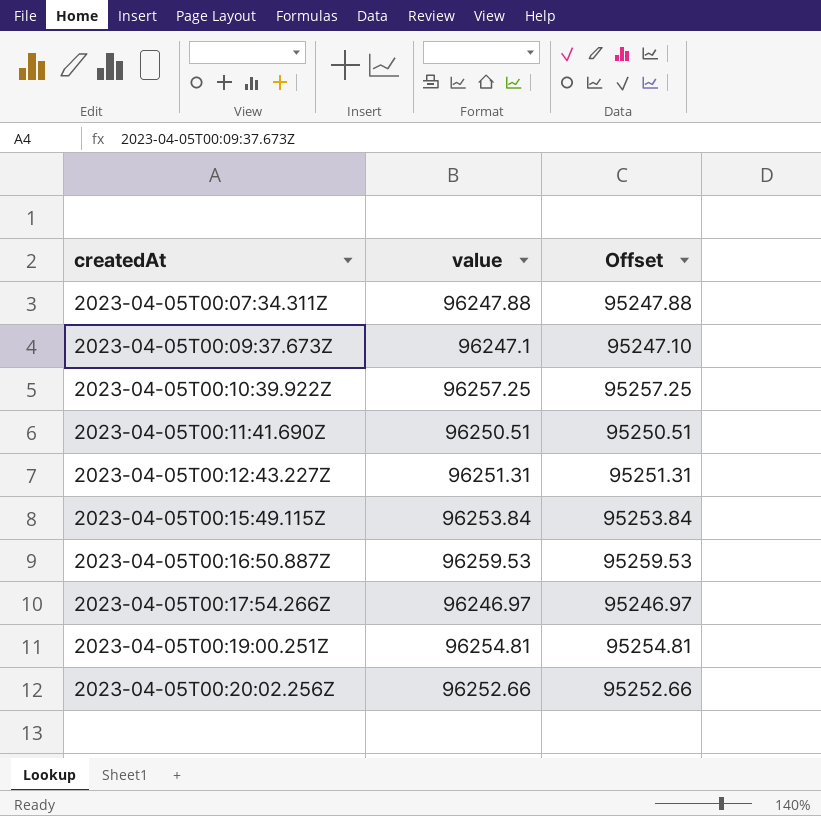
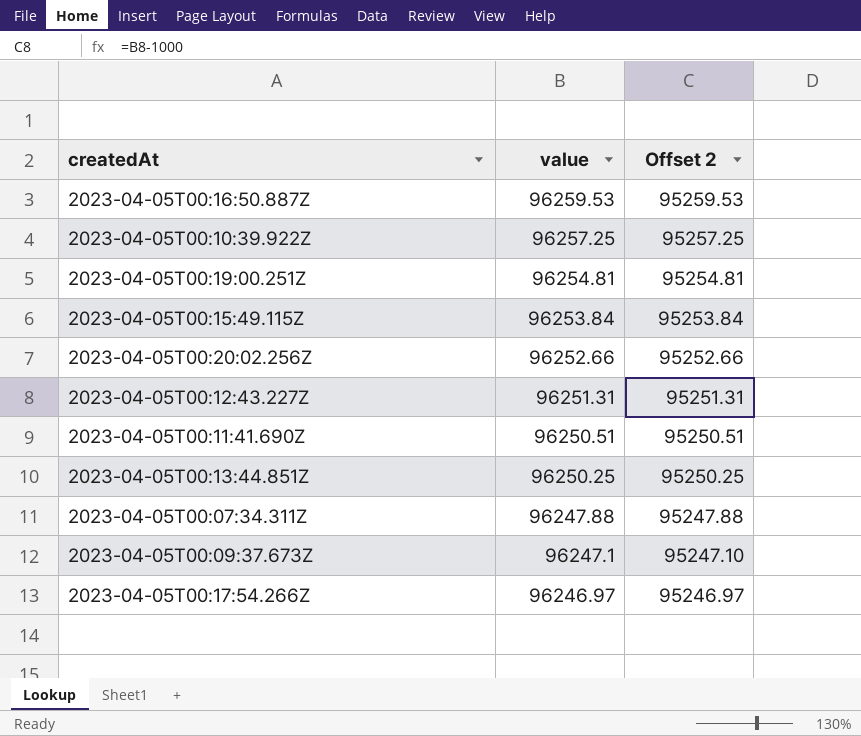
row order: createdAt ascending -> value descending
column name: Offset -> Offset 2
row 2023-04-05T00:13:44.851Z: none -> 96250.25 | 95250.25

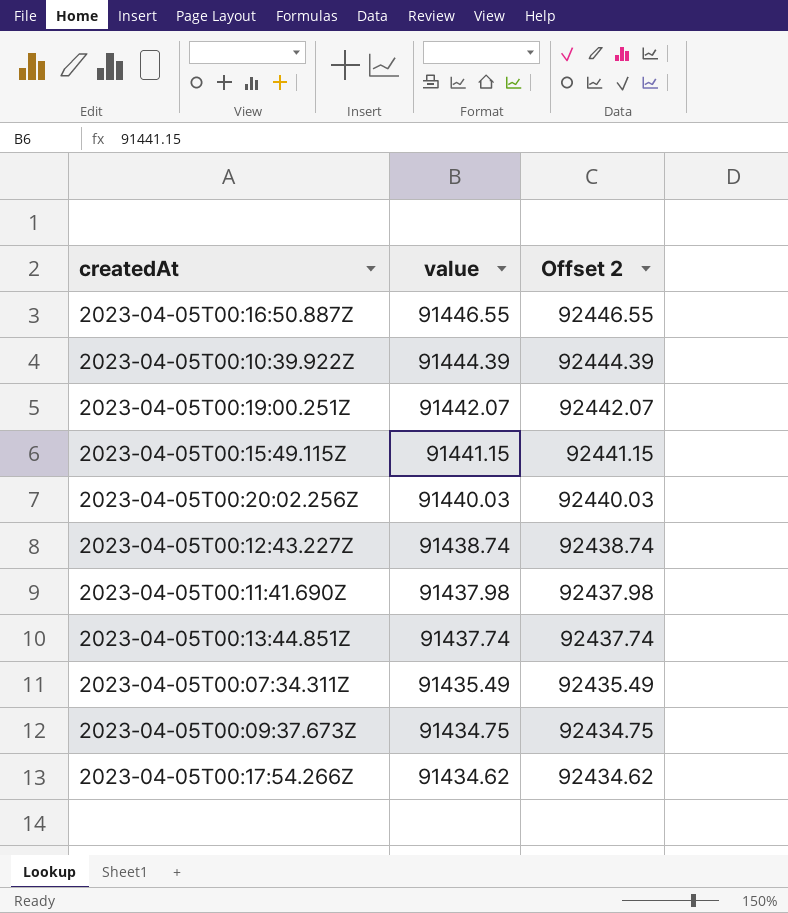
column Offset 2 | formula: [value] - 1000 -> [value] + 1000
2023-04-05T00:16:50.887Z | value: 96259.53 -> 91446.55
2023-04-05T00:10:39.922Z | value: 96257.25 -> 91444.39
2023-04-05T00:19:00.251Z | value: 96254.81 -> 91442.07
2023-04-05T00:15:49.115Z | value: 96253.84 -> 91441.15
2023-04-05T00:20:02.256Z | value: 96252.66 -> 91440.03
2023-04-05T00:12:43.227Z | value: 96251.31 -> 91438.74
2023-04-05T00:11:41.690Z | value: 96250.51 -> 91437.98
2023-04-05T00:13:44.851Z | value: 96250.25 -> 91437.74
2023-04-05T00:07:34.311Z | value: 96247.88 -> 91435.49
2023-04-05T00:09:37.673Z | value: 96247.1 -> 91434.75
2023-04-05T00:17:54.266Z | value: 96246.97 -> 91434.62

